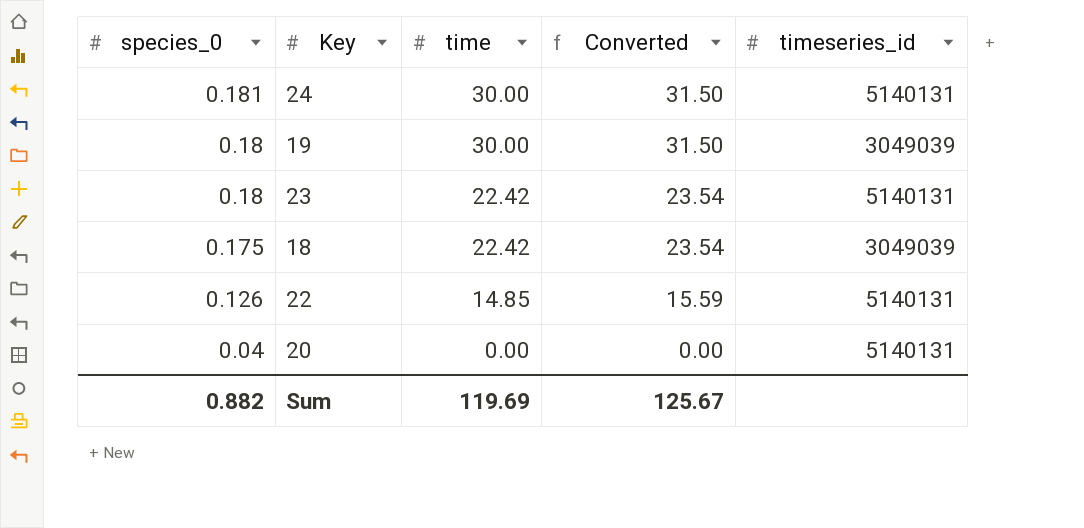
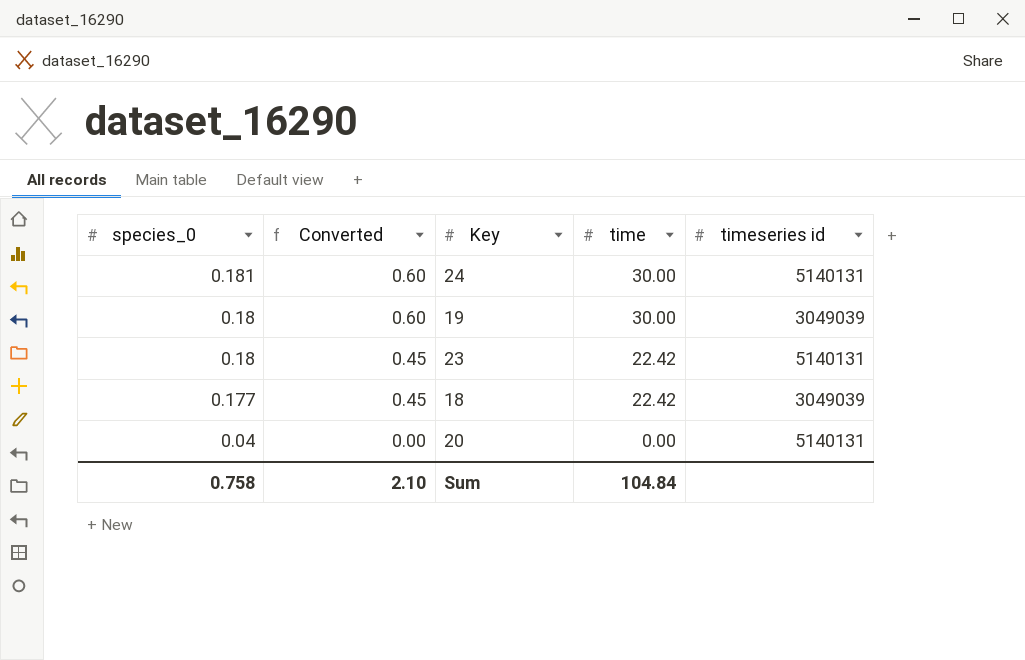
column Converted | formula: [time] * 1.05 -> [time] * 0.02
column Converted | position: 4 -> 2
column name: timeseries_id -> timeseries id
row 22: 0.126 | 14.85 | 15.59 | 5140131 -> none
18 | species_0: 0.175 -> 0.177
Sum | species_0: 0.882 -> 0.758
Sum | Converted: 125.67 -> 2.10
Sum | time: 119.69 -> 104.84

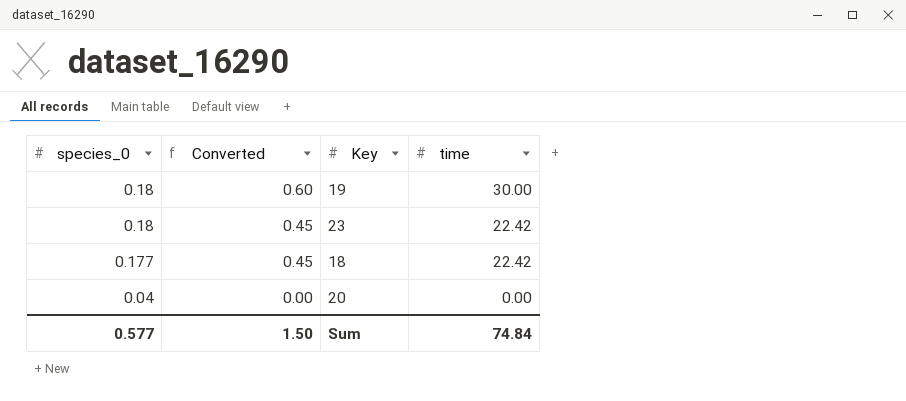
column timeseries id | position: 5 -> none
row 24: 0.181 | 0.60 | 30.00 | 5140131 -> none
Sum | species_0: 0.758 -> 0.577
Sum | Converted: 2.10 -> 1.50
Sum | time: 104.84 -> 74.84

